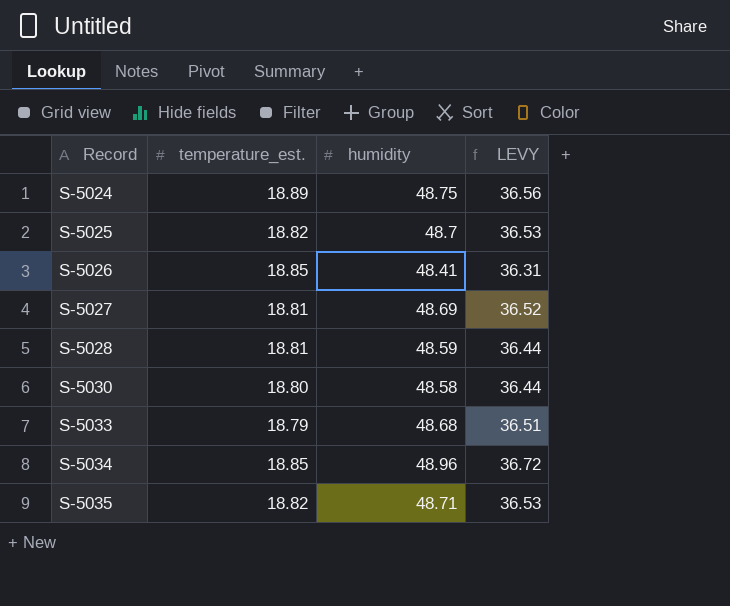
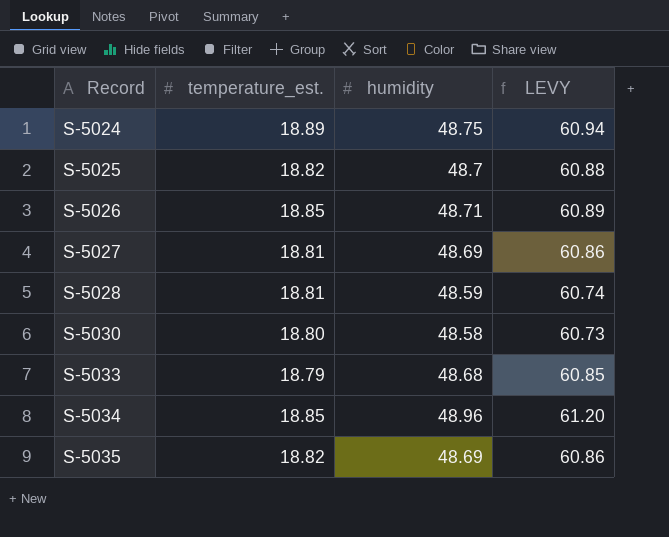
column LEVY | formula: [humidity] * 0.75 -> [humidity] * 1.25
S-5026 | humidity: 48.41 -> 48.71
S-5035 | humidity: 48.71 -> 48.69

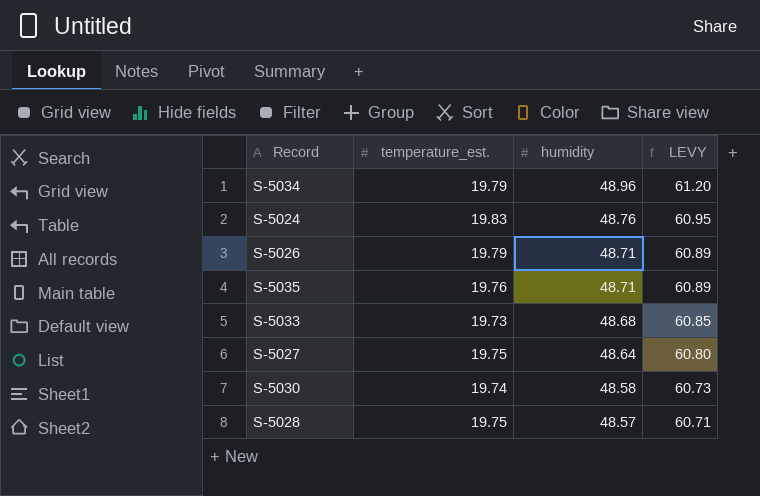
row order: Record ascending -> humidity descending
row S-5025: 18.82 | 48.7 | 60.88 -> none
S-5034 | temperature_est.: 18.85 -> 19.79
S-5024 | temperature_est.: 18.89 -> 19.83
S-5024 | humidity: 48.75 -> 48.76
S-5024 | LEVY: 60.94 -> 60.95
S-5026 | temperature_est.: 18.85 -> 19.79
S-5035 | temperature_est.: 18.82 -> 19.76
S-5035 | humidity: 48.69 -> 48.71
S-5035 | LEVY: 60.86 -> 60.89
S-5033 | temperature_est.: 18.79 -> 19.73
S-5027 | temperature_est.: 18.81 -> 19.75
S-5027 | humidity: 48.69 -> 48.64
S-5027 | LEVY: 60.86 -> 60.80
S-5030 | temperature_est.: 18.80 -> 19.74
S-5028 | temperature_est.: 18.81 -> 19.75
S-5028 | humidity: 48.59 -> 48.57
S-5028 | LEVY: 60.74 -> 60.71

